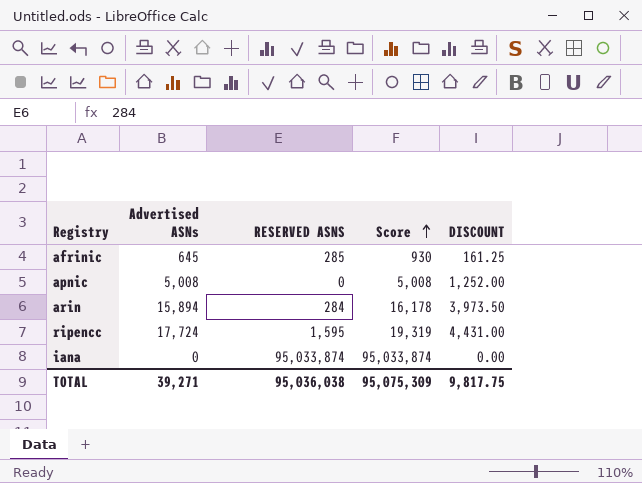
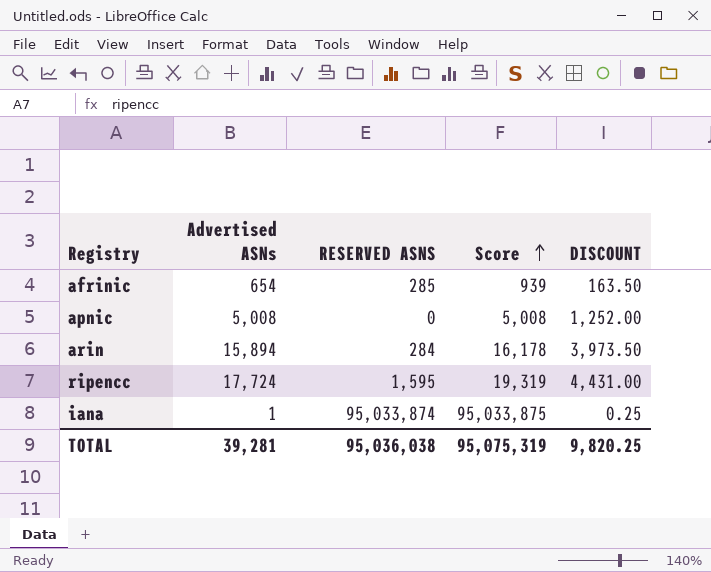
afrinic | Advertised ASNs: 645 -> 654
afrinic | Score: 930 -> 939
afrinic | DISCOUNT: 161.25 -> 163.50
iana | Advertised ASNs: 0 -> 1
iana | Score: 95,033,874 -> 95,033,875
iana | DISCOUNT: 0.00 -> 0.25
TOTAL | Advertised ASNs: 39,271 -> 39,281
TOTAL | Score: 95,075,309 -> 95,075,319
TOTAL | DISCOUNT: 9,817.75 -> 9,820.25

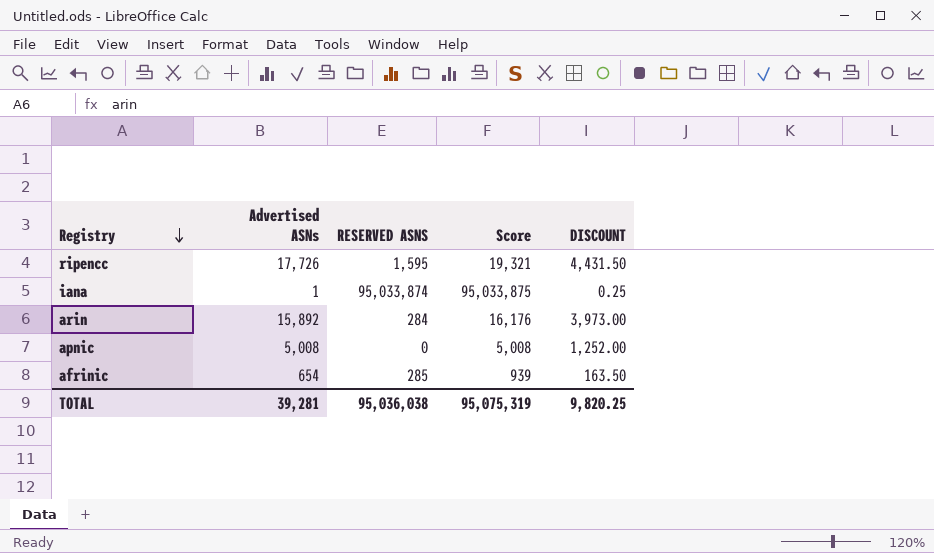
row order: Score ascending -> Registry descending
ripencc | Advertised ASNs: 17,724 -> 17,726
ripencc | Score: 19,319 -> 19,321
ripencc | DISCOUNT: 4,431.00 -> 4,431.50
arin | Advertised ASNs: 15,894 -> 15,892
arin | Score: 16,178 -> 16,176
arin | DISCOUNT: 3,973.50 -> 3,973.00

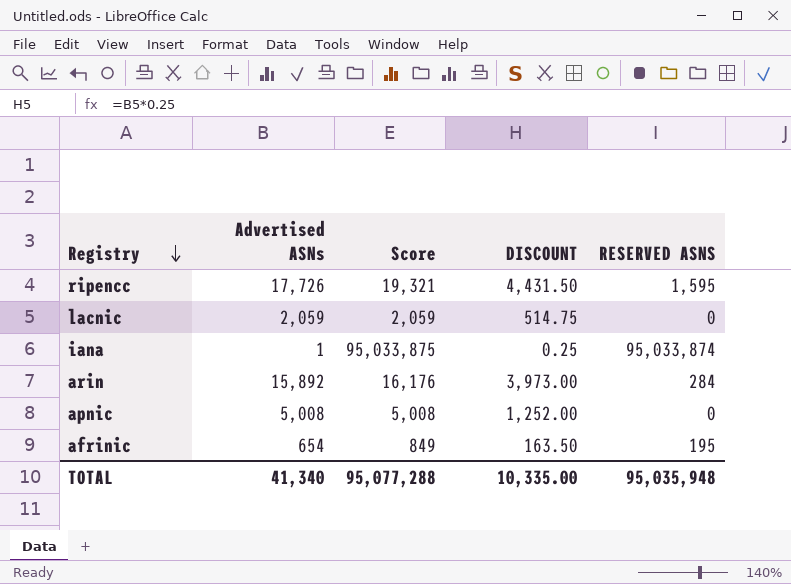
column RESERVED ASNS | position: 3 -> 5
row lacnic: none -> 2,059 | 2,059 | 514.75 | 0
afrinic | Score: 939 -> 849
afrinic | RESERVED ASNS: 285 -> 195
TOTAL | Advertised ASNs: 39,281 -> 41,340
TOTAL | Score: 95,075,319 -> 95,077,288
TOTAL | DISCOUNT: 9,820.25 -> 10,335.00
TOTAL | RESERVED ASNS: 95,036,038 -> 95,035,948

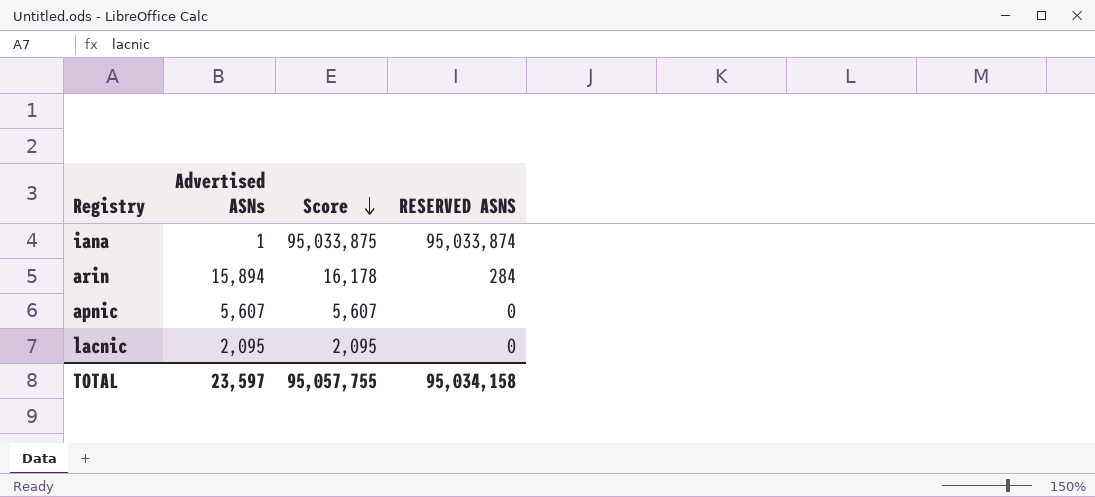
row order: Registry descending -> Score descending
column DISCOUNT | formula: [Advertised ASNs] * 0.25 -> none
row ripencc: 17,726 | 19,321 | 4,431.50 | 1,595 -> none
row afrinic: 654 | 849 | 163.50 | 195 -> none
arin | Advertised ASNs: 15,892 -> 15,894
arin | Score: 16,176 -> 16,178
apnic | Advertised ASNs: 5,008 -> 5,607
apnic | Score: 5,008 -> 5,607
lacnic | Advertised ASNs: 2,059 -> 2,095
lacnic | Score: 2,059 -> 2,095
TOTAL | Advertised ASNs: 41,340 -> 23,597
TOTAL | Score: 95,077,288 -> 95,057,755
TOTAL | RESERVED ASNS: 95,035,948 -> 95,034,158

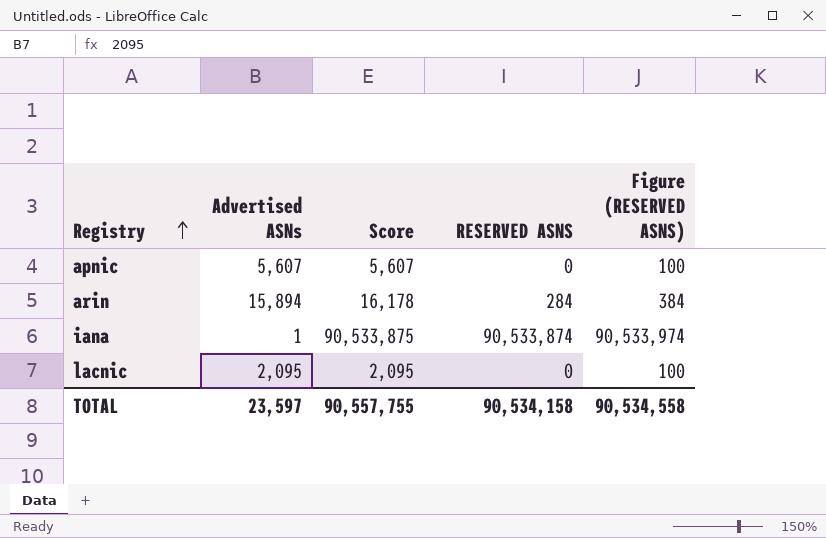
row order: Score descending -> Registry ascending
column Figure (RESERVED ASNS) | formula: none -> [RESERVED ASNS] + 100
iana | Score: 95,033,875 -> 90,533,875
iana | RESERVED ASNS: 95,033,874 -> 90,533,874
TOTAL | Score: 95,057,755 -> 90,557,755
TOTAL | RESERVED ASNS: 95,034,158 -> 90,534,158

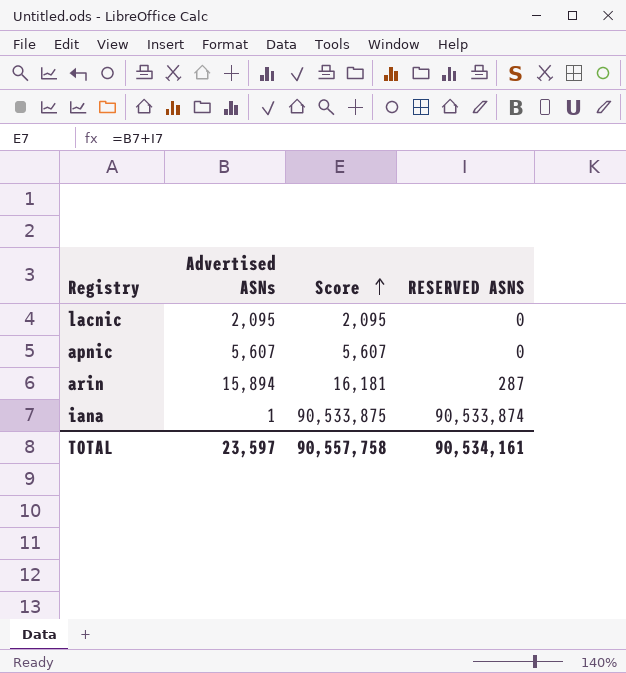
row order: Registry ascending -> Score ascending
column Figure (RESERVED ASNS) | formula: [RESERVED ASNS] + 100 -> none
arin | Score: 16,178 -> 16,181
arin | RESERVED ASNS: 284 -> 287
TOTAL | Score: 90,557,755 -> 90,557,758
TOTAL | RESERVED ASNS: 90,534,158 -> 90,534,161

